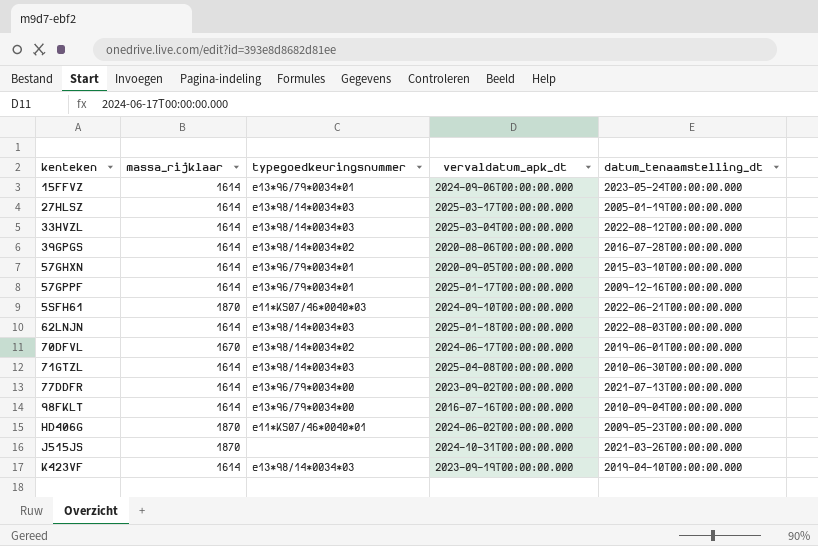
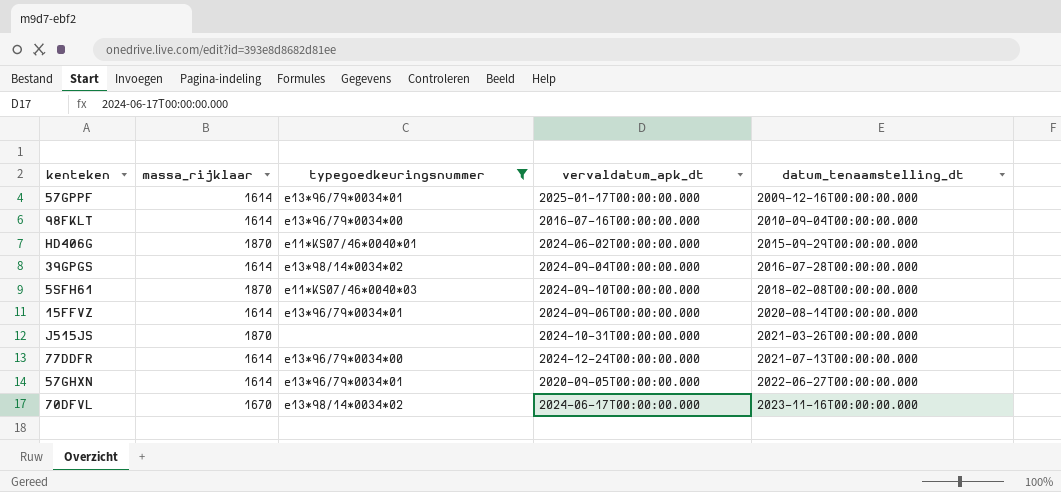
filter: none -> typegoedkeuringsnummer != e13*98/14*0034*03
row order: none -> datum_tenaamstelling_dt ascending
HD406G | datum_tenaamstelling_dt: 2009-05-23T00:00:00.000 -> 2015-09-29T00:00:00.000
39GPGS | vervaldatum_apk_dt: 2020-08-06T00:00:00.000 -> 2024-09-04T00:00:00.000
5SFH61 | datum_tenaamstelling_dt: 2022-06-21T00:00:00.000 -> 2018-02-08T00:00:00.000
15FFVZ | datum_tenaamstelling_dt: 2023-05-24T00:00:00.000 -> 2020-08-14T00:00:00.000
77DDFR | vervaldatum_apk_dt: 2023-09-02T00:00:00.000 -> 2024-12-24T00:00:00.000
57GHXN | datum_tenaamstelling_dt: 2015-03-10T00:00:00.000 -> 2022-06-27T00:00:00.000
70DFVL | datum_tenaamstelling_dt: 2019-06-01T00:00:00.000 -> 2023-11-16T00:00:00.000

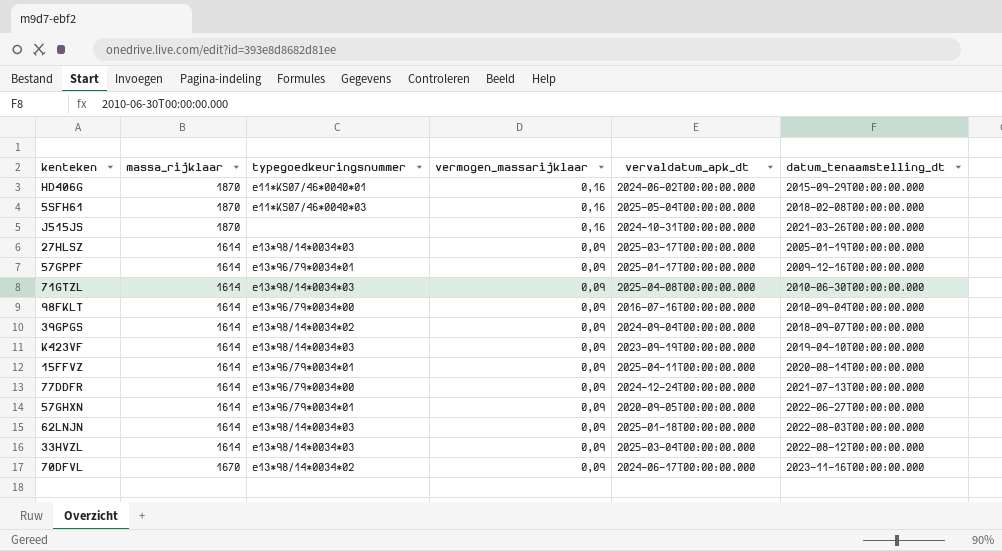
filter: typegoedkeuringsnummer != e13*98/14*0034*03 -> none
row order: datum_tenaamstelling_dt ascending -> vermogen_massarijklaar descending
column vermogen_massarijklaar | position: none -> 4
5SFH61 | vervaldatum_apk_dt: 2024-09-10T00:00:00.000 -> 2025-05-04T00:00:00.000
39GPGS | datum_tenaamstelling_dt: 2016-07-28T00:00:00.000 -> 2018-09-07T00:00:00.000
15FFVZ | vervaldatum_apk_dt: 2024-09-06T00:00:00.000 -> 2025-04-11T00:00:00.000

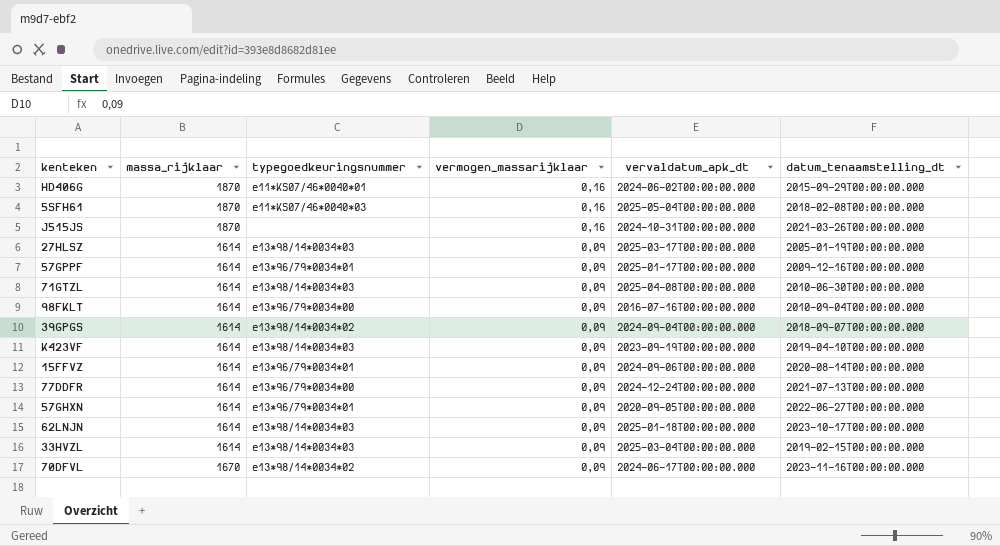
15FFVZ | vervaldatum_apk_dt: 2025-04-11T00:00:00.000 -> 2024-09-06T00:00:00.000
62LNJN | datum_tenaamstelling_dt: 2022-08-03T00:00:00.000 -> 2023-10-17T00:00:00.000
33HVZL | datum_tenaamstelling_dt: 2022-08-12T00:00:00.000 -> 2019-02-15T00:00:00.000

